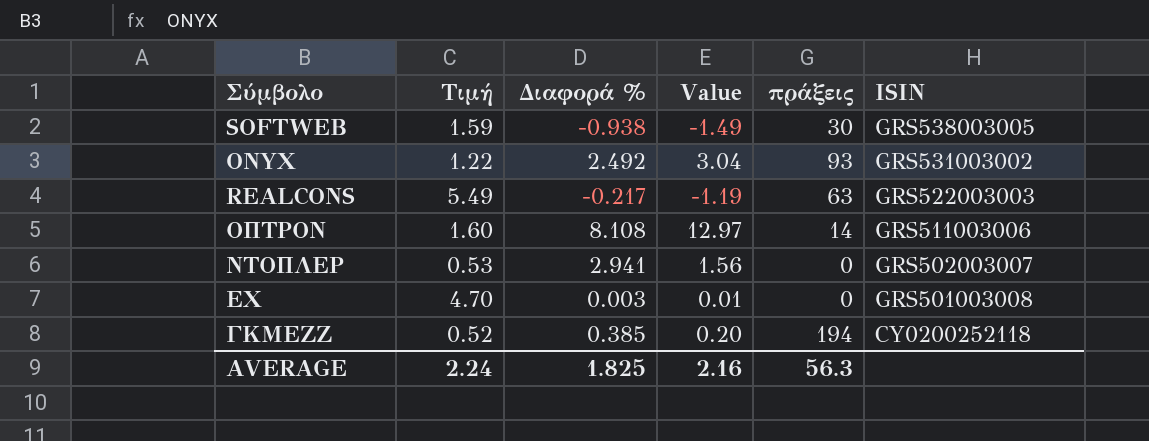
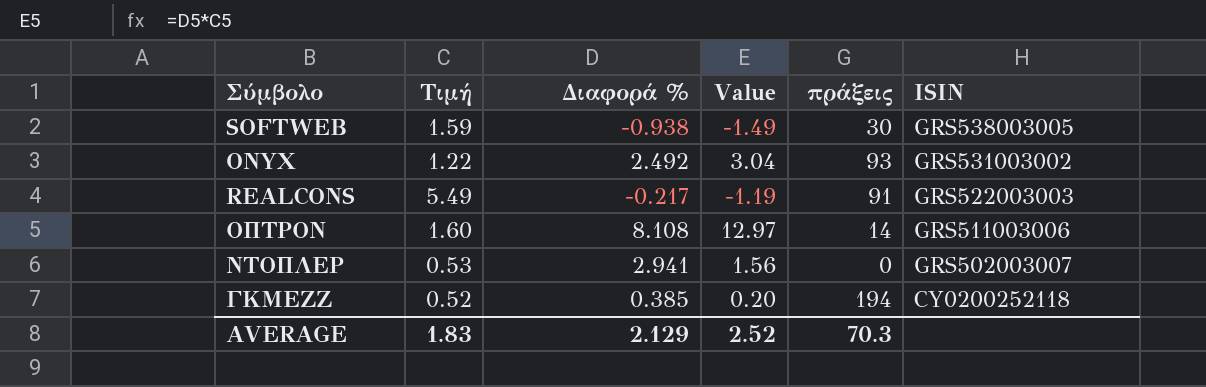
row ΕΧ: 4.70 | 0.003 | 0.01 | 0 | GRS501003008 -> none
REALCONS | πράξεις: 63 -> 91
AVERAGE | Τιμή: 2.24 -> 1.83
AVERAGE | Διαφορά %: 1.825 -> 2.129
AVERAGE | Value: 2.16 -> 2.52
AVERAGE | πράξεις: 56.3 -> 70.3

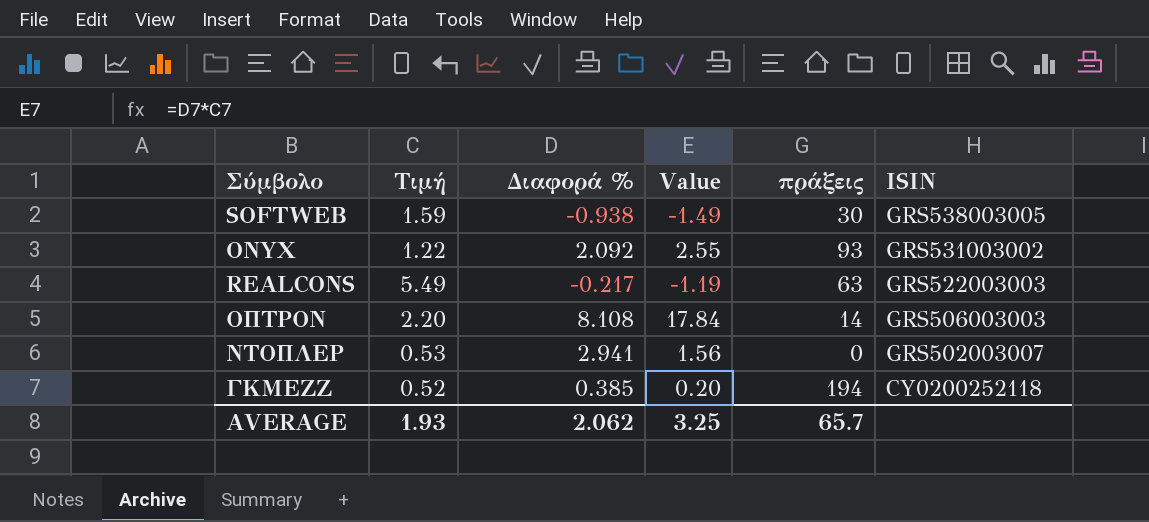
ONYX | Διαφορά %: 2.492 -> 2.092
ONYX | Value: 3.04 -> 2.55
REALCONS | πράξεις: 91 -> 63
ΟΠΤΡΟΝ | Τιμή: 1.60 -> 2.20
ΟΠΤΡΟΝ | Value: 12.97 -> 17.84
ΟΠΤΡΟΝ | ISIN: GRS511003006 -> GRS506003003
AVERAGE | Τιμή: 1.83 -> 1.93
AVERAGE | Διαφορά %: 2.129 -> 2.062
AVERAGE | Value: 2.52 -> 3.25
AVERAGE | πράξεις: 70.3 -> 65.7

